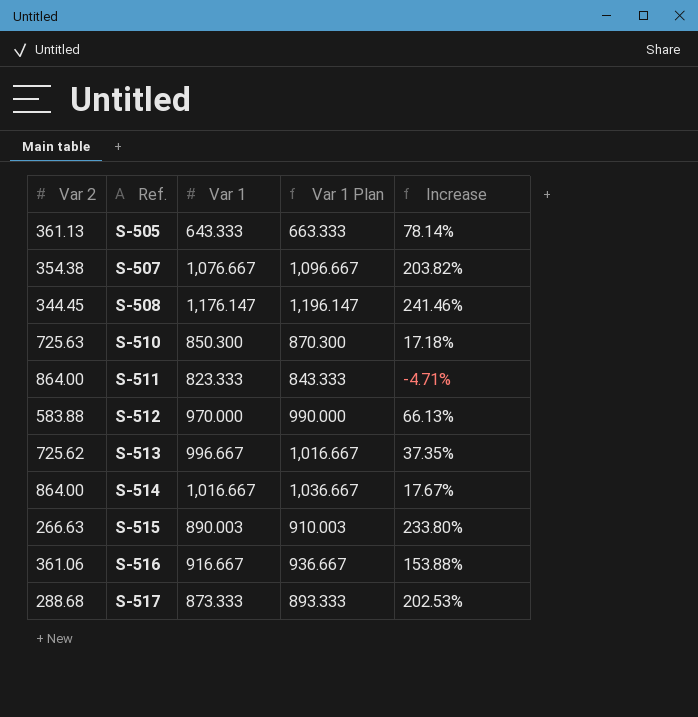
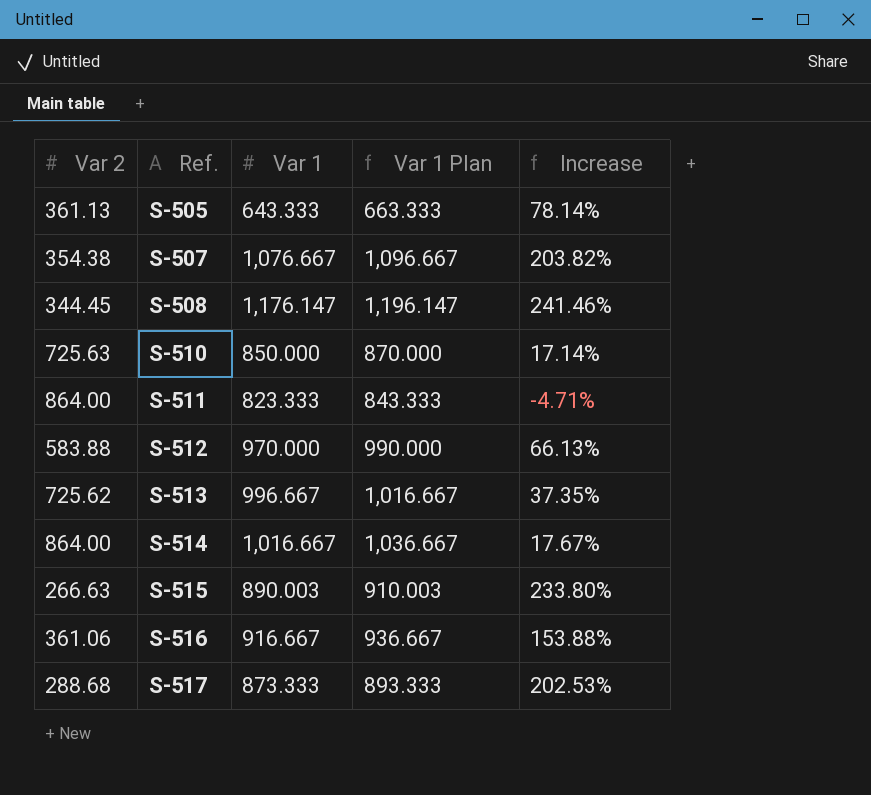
S-510 | Var 1: 850.300 -> 850.000
S-510 | Var 1 Plan: 870.300 -> 870.000
S-510 | Increase: 17.18% -> 17.14%

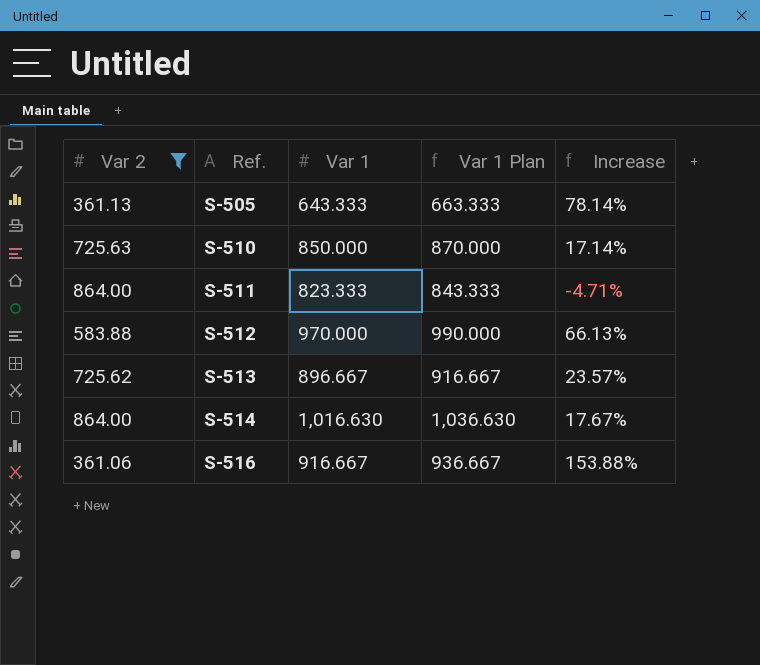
filter: none -> Var 2 >= 361.06
S-513 | Var 1: 996.667 -> 896.667
S-513 | Var 1 Plan: 1,016.667 -> 916.667
S-513 | Increase: 37.35% -> 23.57%
S-514 | Var 1: 1,016.667 -> 1,016.630
S-514 | Var 1 Plan: 1,036.667 -> 1,036.630

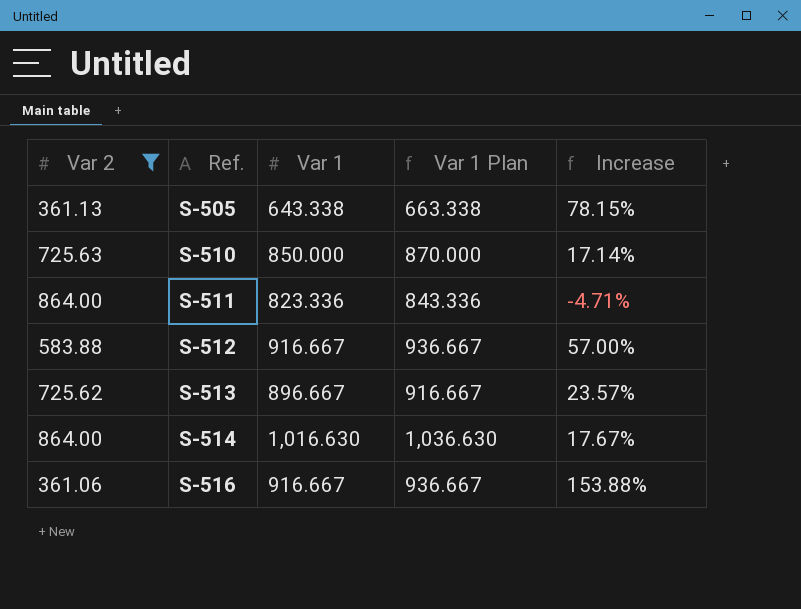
S-505 | Var 1: 643.333 -> 643.338
S-505 | Var 1 Plan: 663.333 -> 663.338
S-505 | Increase: 78.14% -> 78.15%
S-511 | Var 1: 823.333 -> 823.336
S-511 | Var 1 Plan: 843.333 -> 843.336
S-512 | Var 1: 970.000 -> 916.667
S-512 | Var 1 Plan: 990.000 -> 936.667
S-512 | Increase: 66.13% -> 57.00%

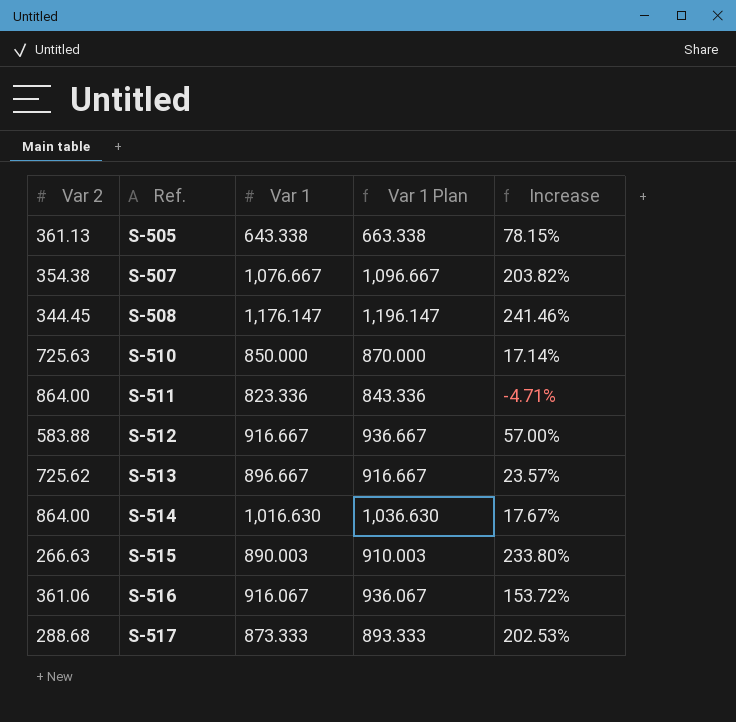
filter: Var 2 >= 361.06 -> none
S-516 | Var 1: 916.667 -> 916.067
S-516 | Var 1 Plan: 936.667 -> 936.067
S-516 | Increase: 153.88% -> 153.72%

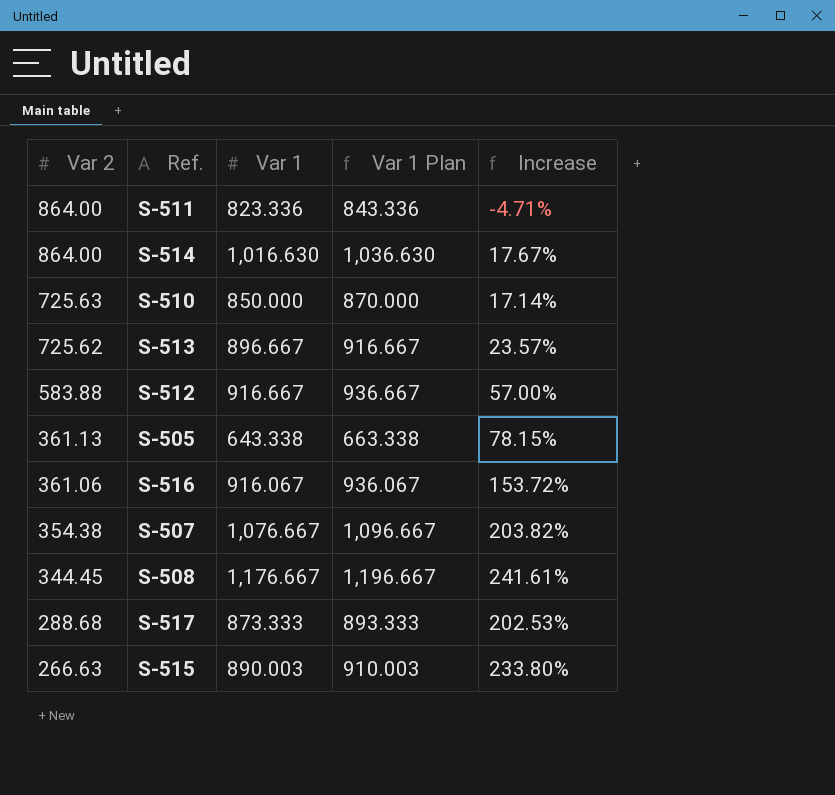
row order: Ref. ascending -> Var 2 descending
S-508 | Var 1: 1,176.147 -> 1,176.667
S-508 | Var 1 Plan: 1,196.147 -> 1,196.667
S-508 | Increase: 241.46% -> 241.61%

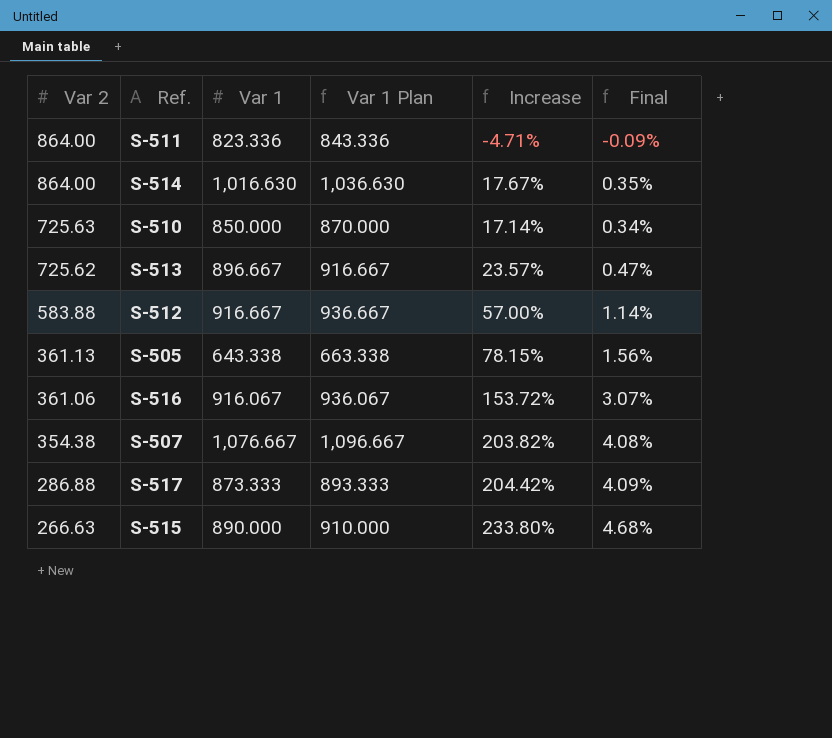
column Final | formula: none -> [Increase] * 0.02
row S-508: 344.45 | 1,176.667 | 1,196.667 | 241.61% -> none
S-517 | Var 2: 288.68 -> 286.88
S-517 | Increase: 202.53% -> 204.42%
S-515 | Var 1: 890.003 -> 890.000
S-515 | Var 1 Plan: 910.003 -> 910.000

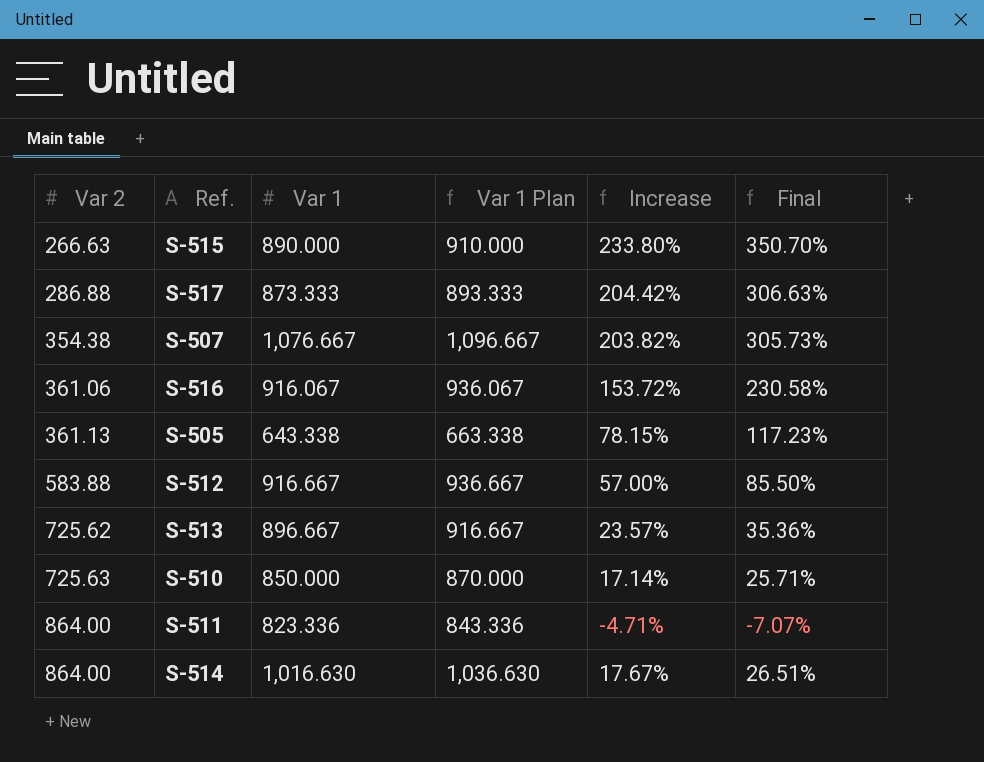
row order: Var 2 descending -> Var 2 ascending
column Final | formula: [Increase] * 0.02 -> [Increase] * 1.5

